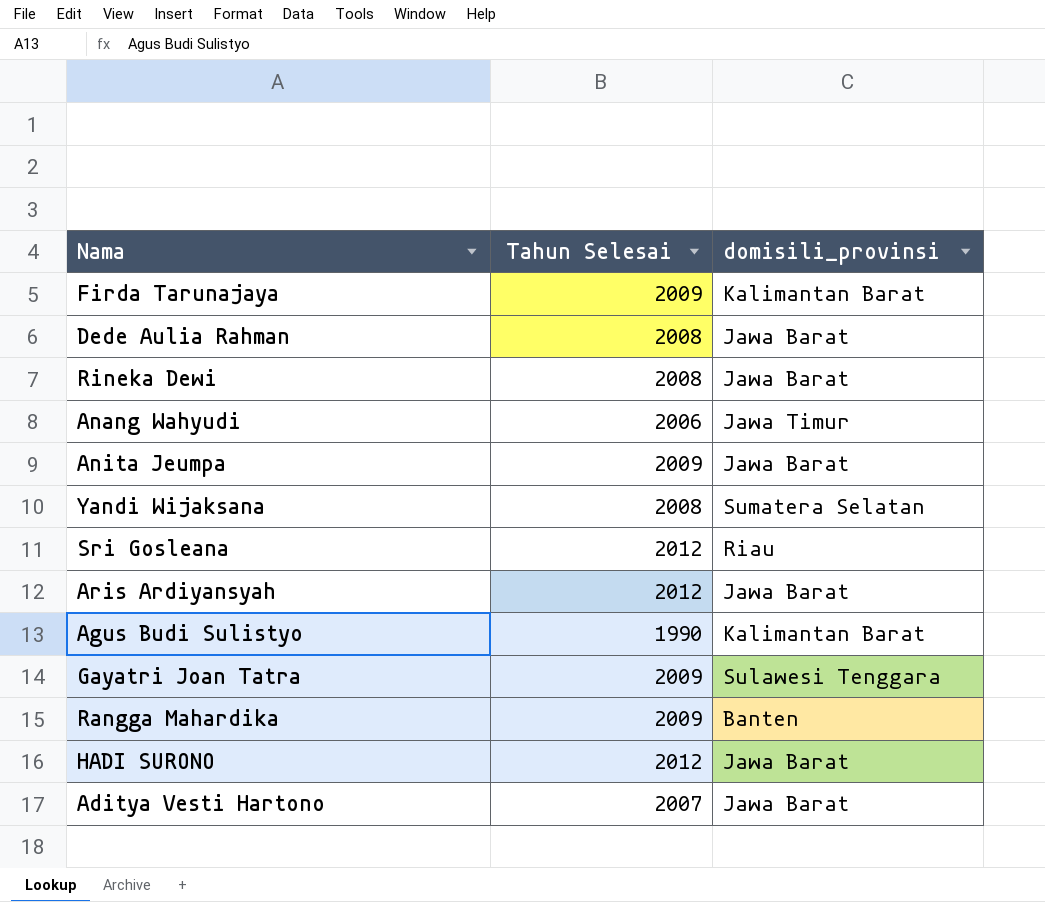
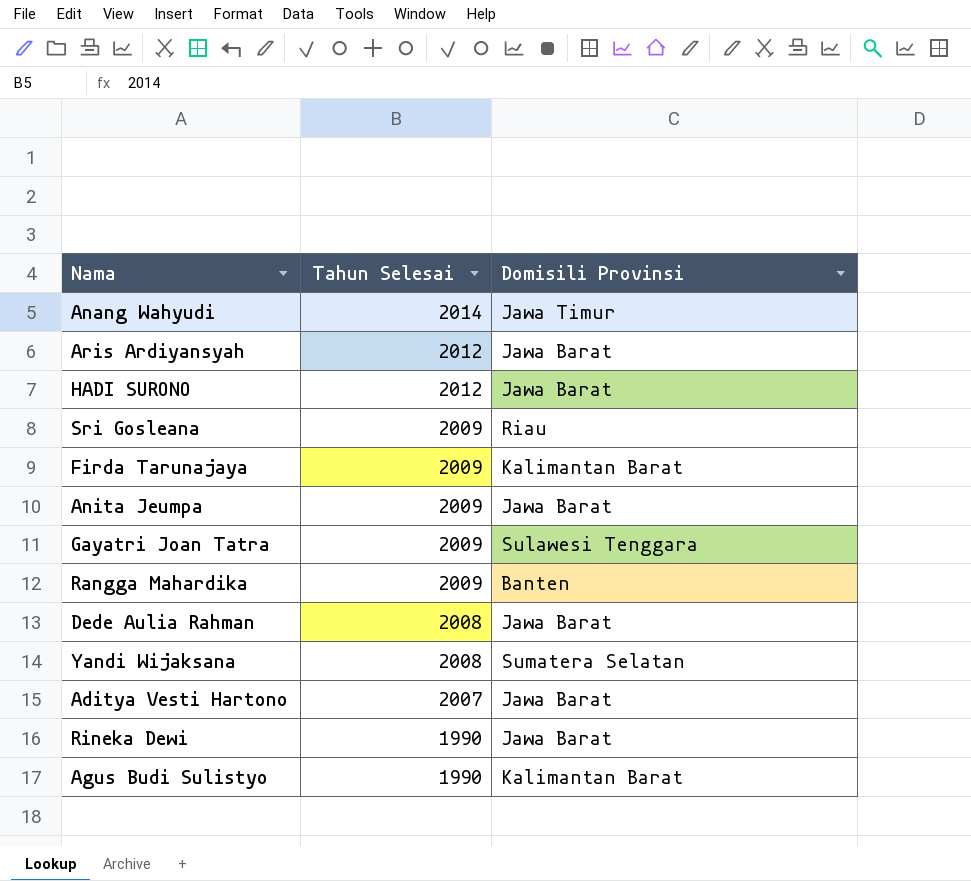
row order: none -> Tahun Selesai descending
column name: domisili_provinsi -> Domisili Provinsi
Anang Wahyudi | Tahun Selesai: 2006 -> 2014
Sri Gosleana | Tahun Selesai: 2012 -> 2009
Rineka Dewi | Tahun Selesai: 2008 -> 1990

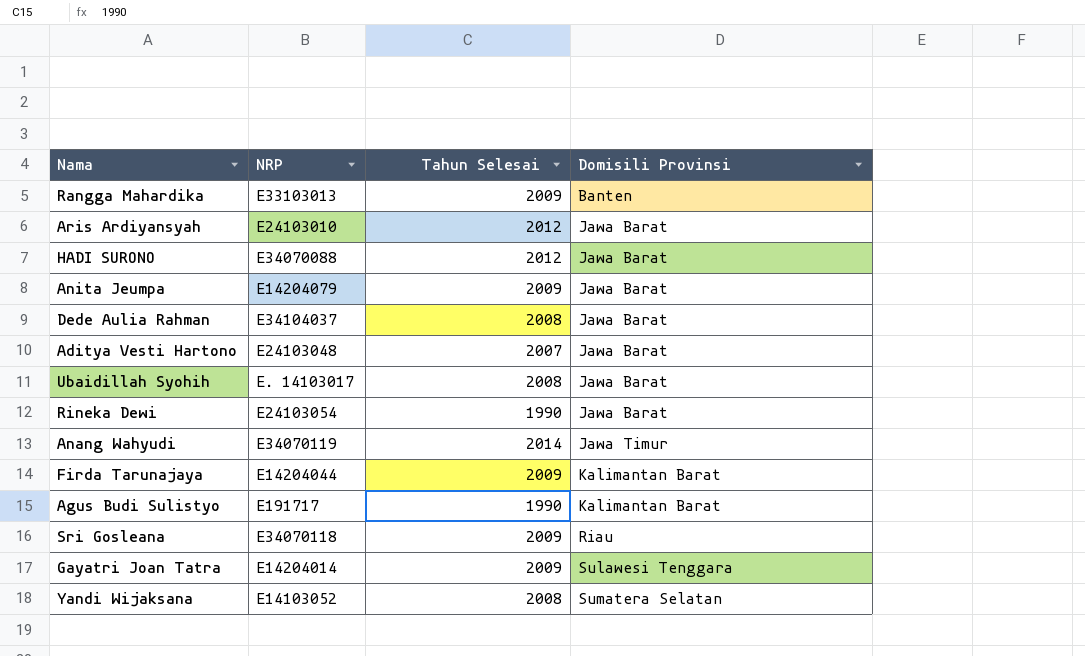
row order: Tahun Selesai descending -> Domisili Provinsi ascending
column NRP | position: none -> 2
row Ubaidillah Syohih: none -> E. 14103017 | 2008 | Jawa Barat

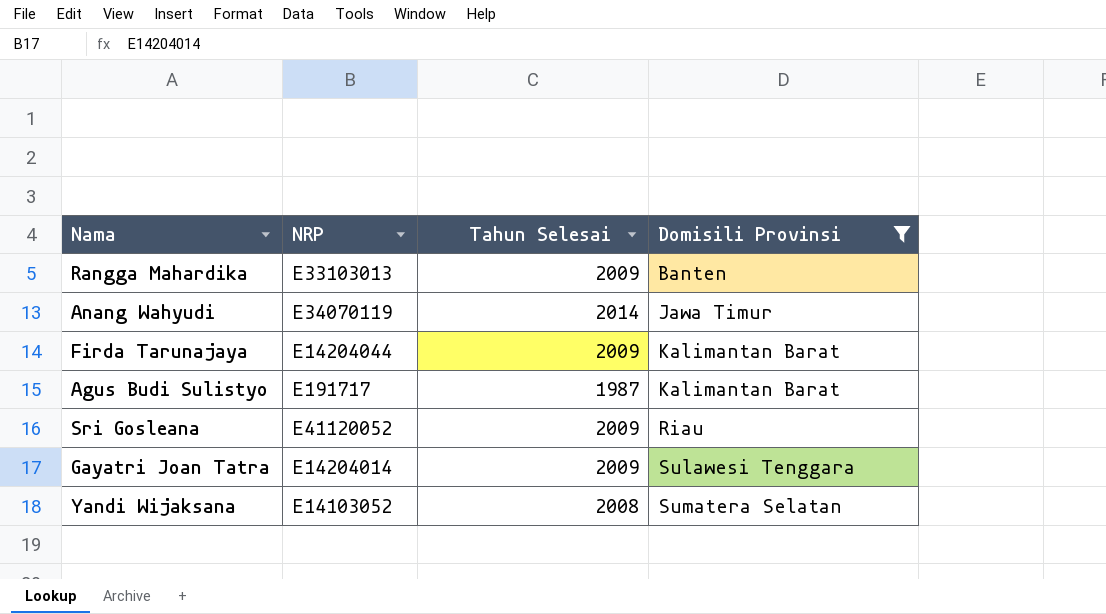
filter: none -> Domisili Provinsi != Jawa Barat
Agus Budi Sulistyo | Tahun Selesai: 1990 -> 1987
Sri Gosleana | NRP: E34070118 -> E41120052

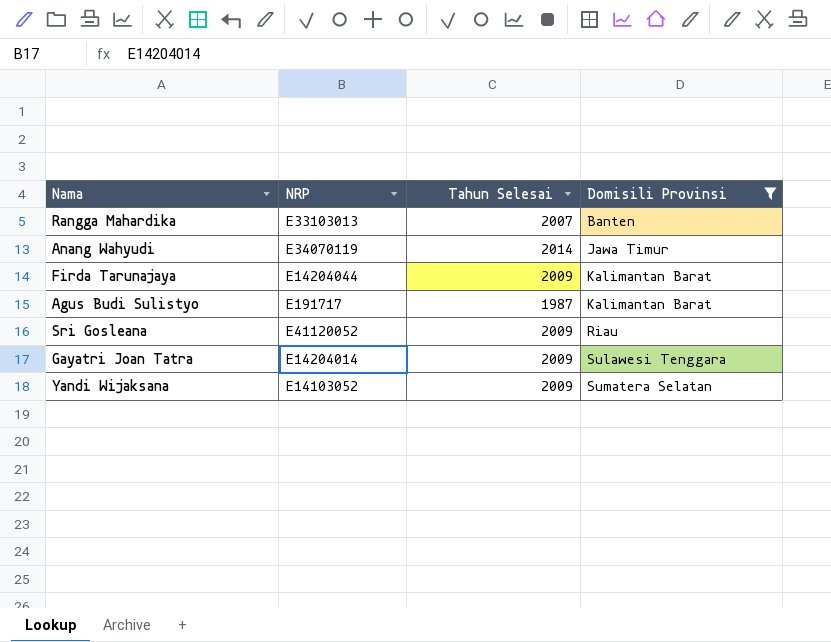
Rangga Mahardika | Tahun Selesai: 2009 -> 2007
Yandi Wijaksana | Tahun Selesai: 2008 -> 2009

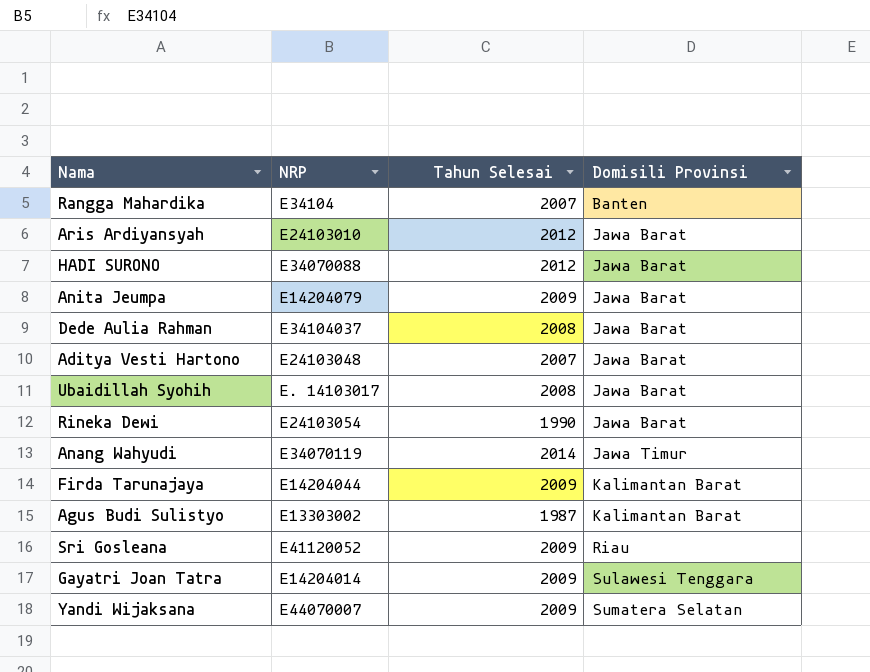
filter: Domisili Provinsi != Jawa Barat -> none
Rangga Mahardika | NRP: E33103013 -> E34104
Agus Budi Sulistyo | NRP: E191717 -> E13303002
Yandi Wijaksana | NRP: E14103052 -> E44070007

